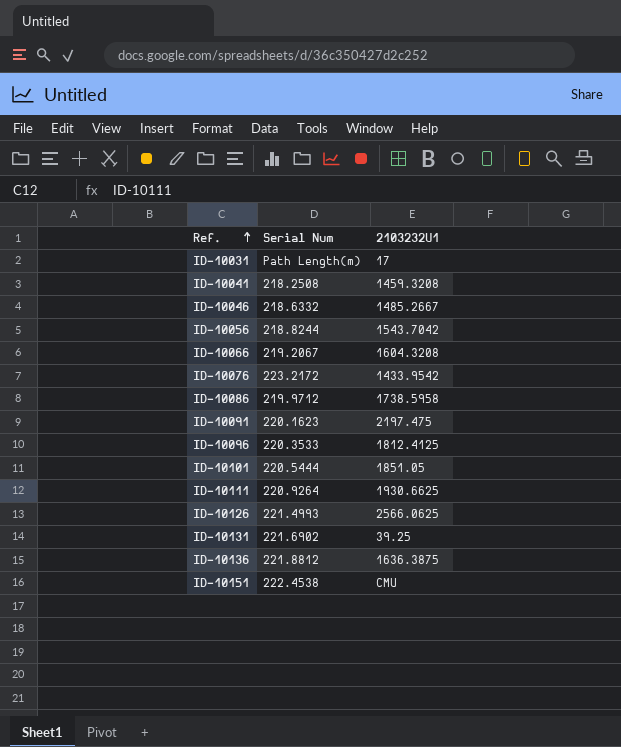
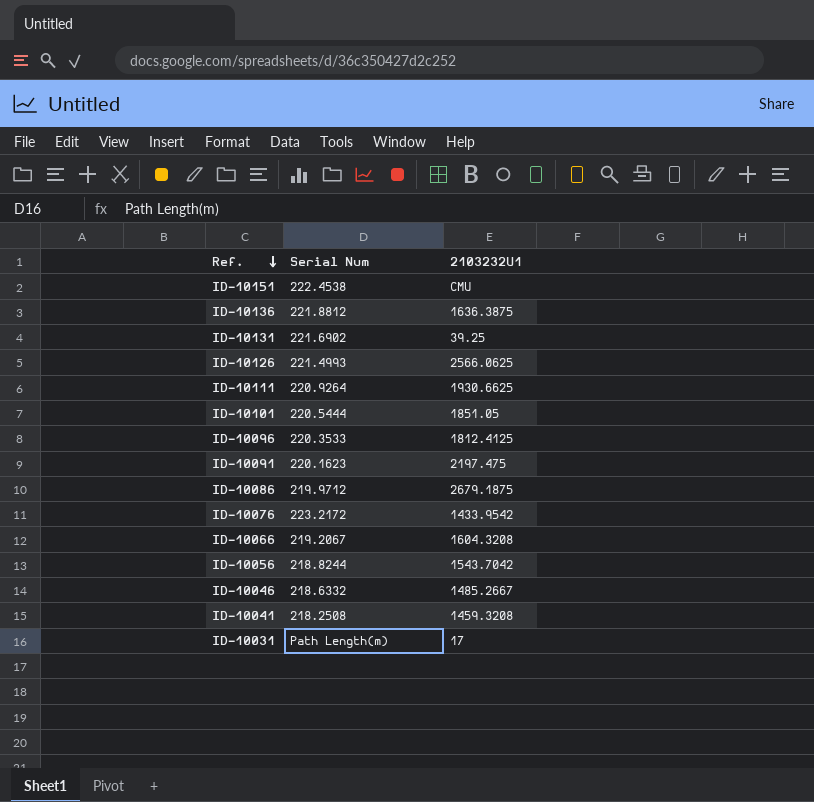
row order: Ref. ascending -> Ref. descending
ID-10086 | 2103232U1: 1738.5958 -> 2679.1875

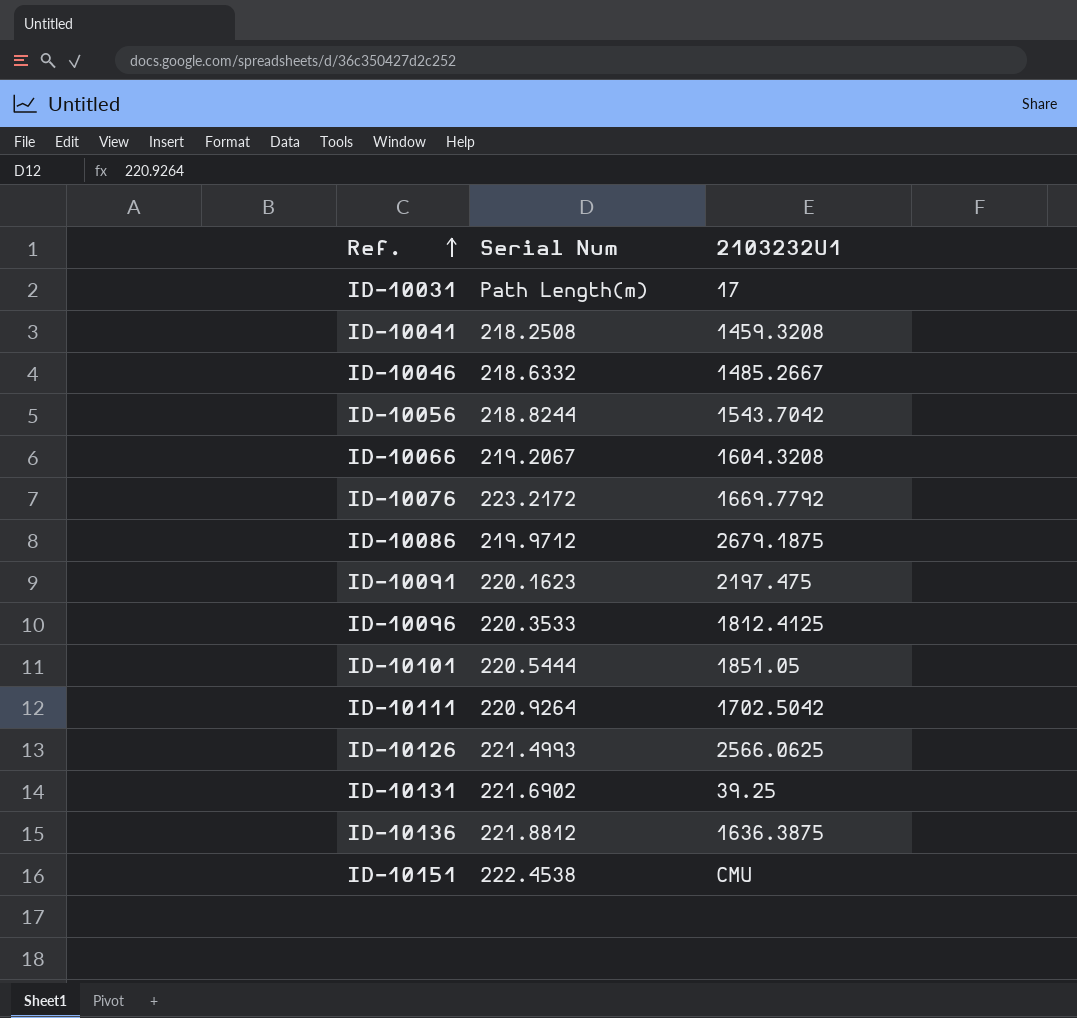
row order: Ref. descending -> Ref. ascending
ID-10076 | 2103232U1: 1433.9542 -> 1669.7792
ID-10111 | 2103232U1: 1930.6625 -> 1702.5042

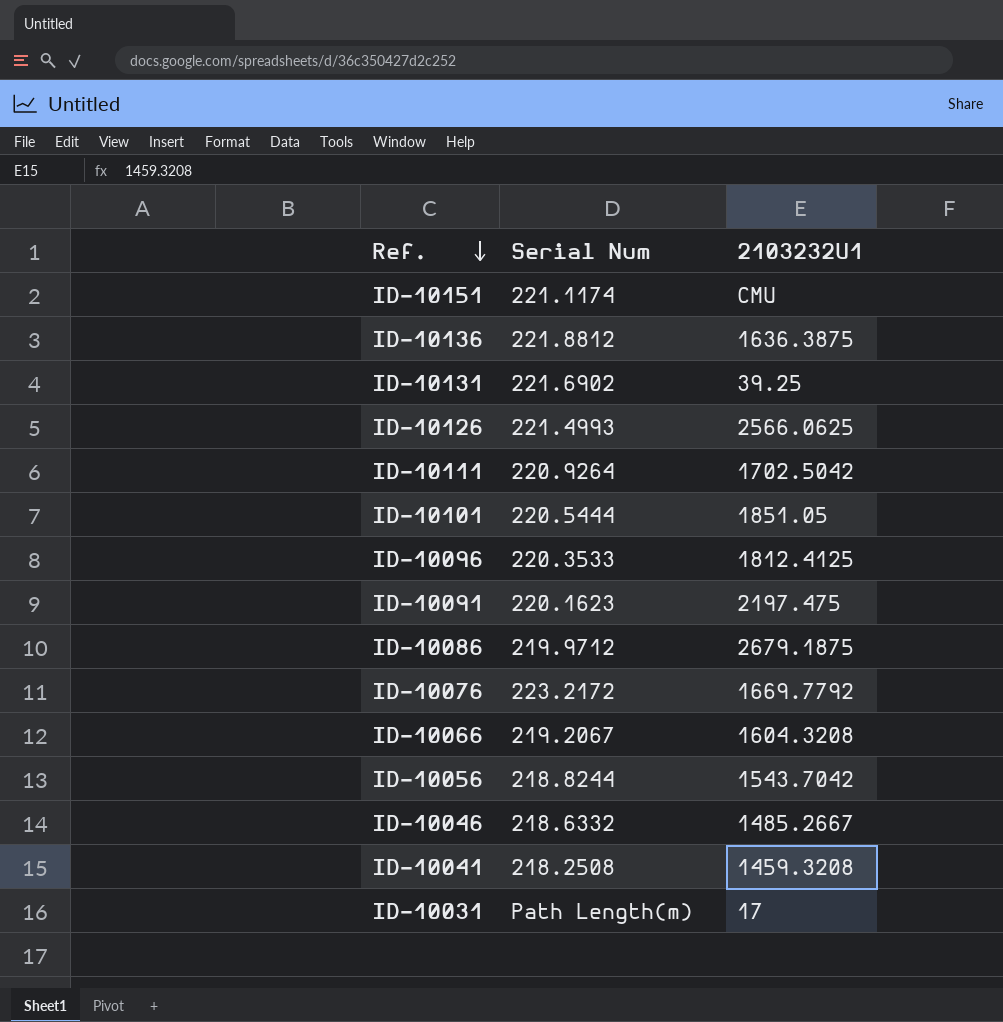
row order: Ref. ascending -> Ref. descending
ID-10151 | Serial Num: 222.4538 -> 221.1174

